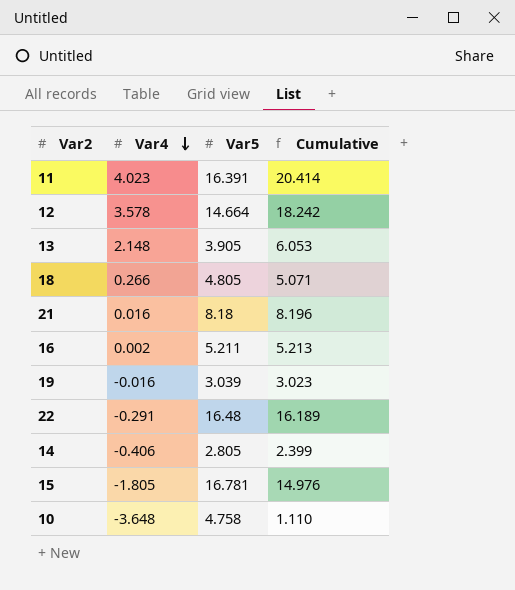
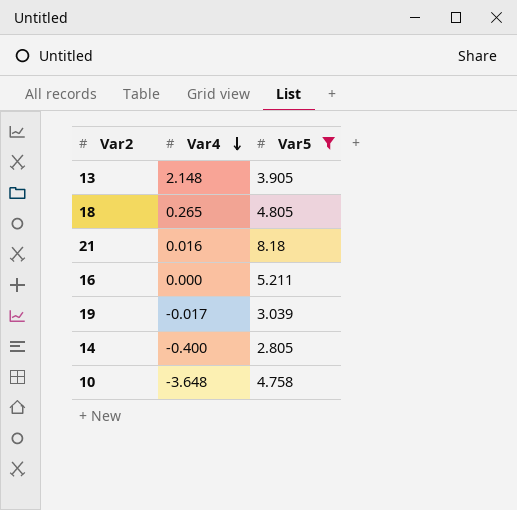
filter: none -> Var5 <= 8.18
column Cumulative | formula: [Var4] + [Var5] -> none
18 | Var4: 0.266 -> 0.265
16 | Var4: 0.002 -> 0.000
19 | Var4: -0.016 -> -0.017
14 | Var4: -0.406 -> -0.400

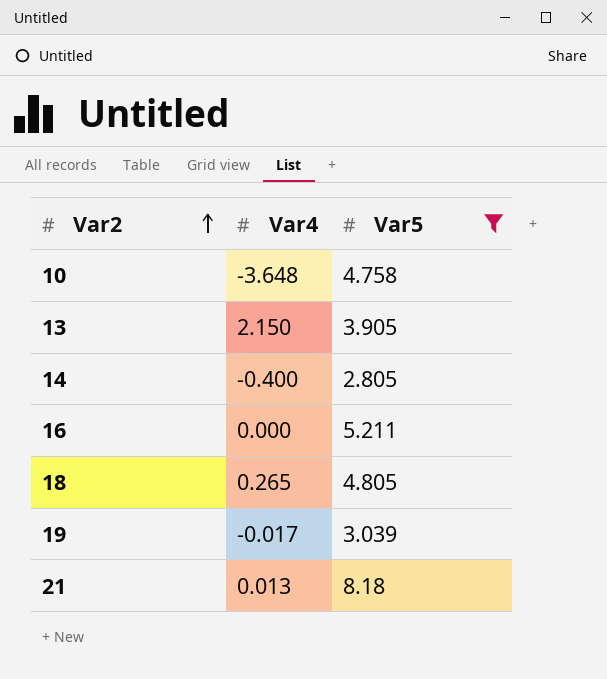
row order: Var4 descending -> Var2 ascending
13 | Var4: 2.148 -> 2.150
21 | Var4: 0.016 -> 0.013

